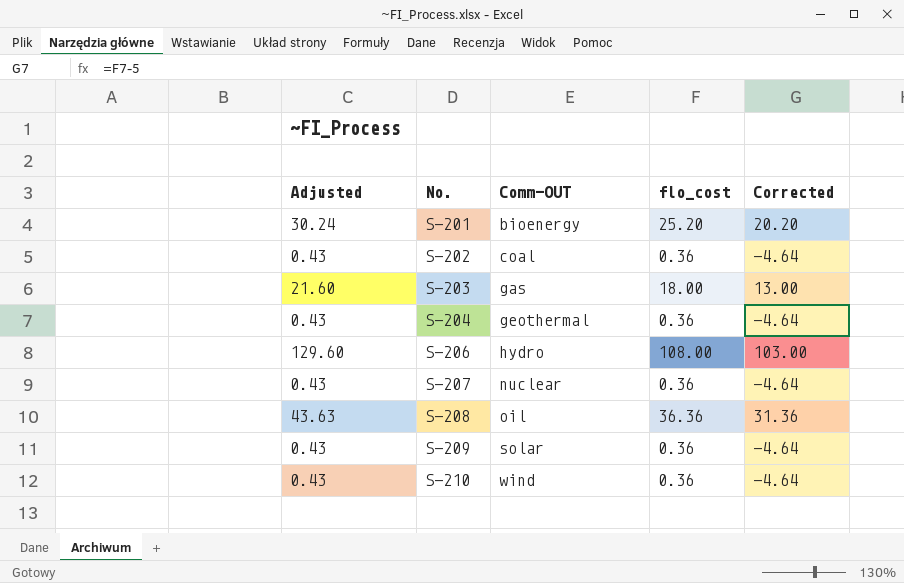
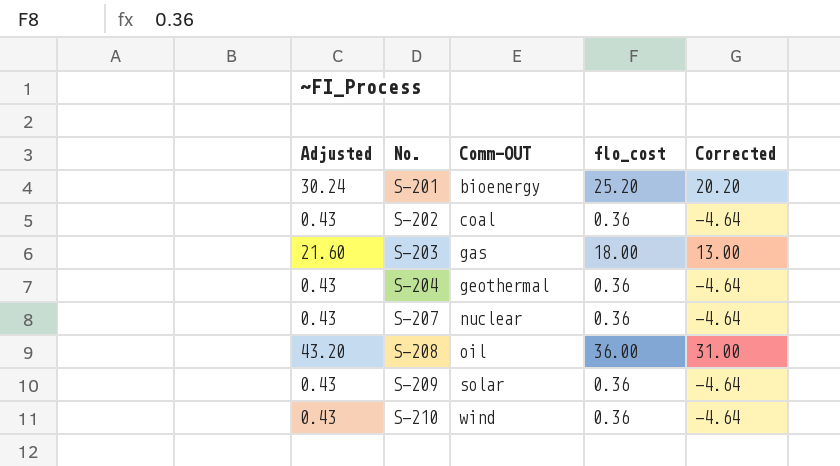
row S-206: 129.60 | hydro | 108.00 | 103.00 -> none
S-208 | Adjusted: 43.63 -> 43.20
S-208 | flo_cost: 36.36 -> 36.00
S-208 | Corrected: 31.36 -> 31.00

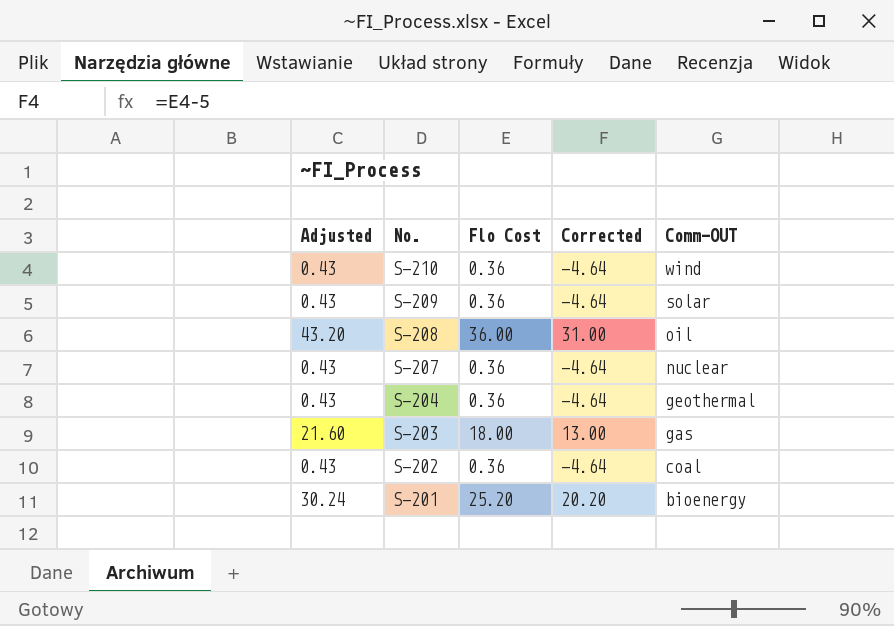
row order: No. ascending -> No. descending
column name: flo_cost -> Flo Cost
column Comm-OUT | position: 3 -> 5

